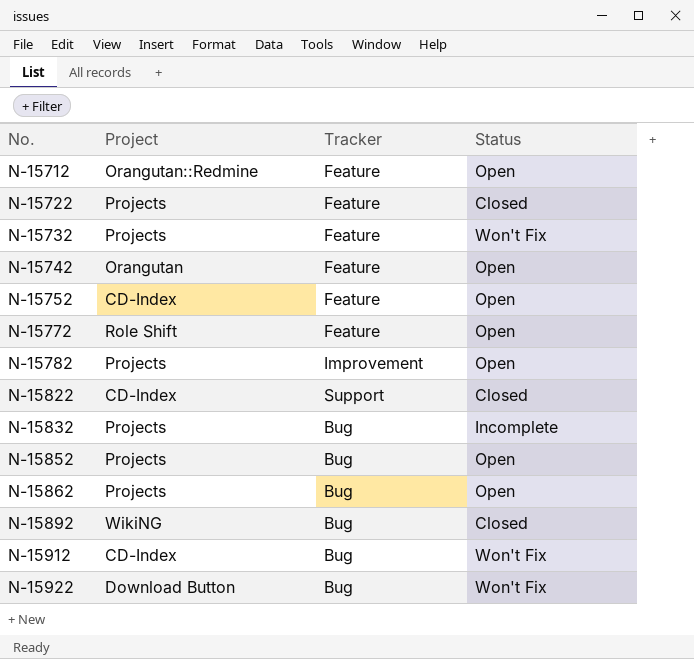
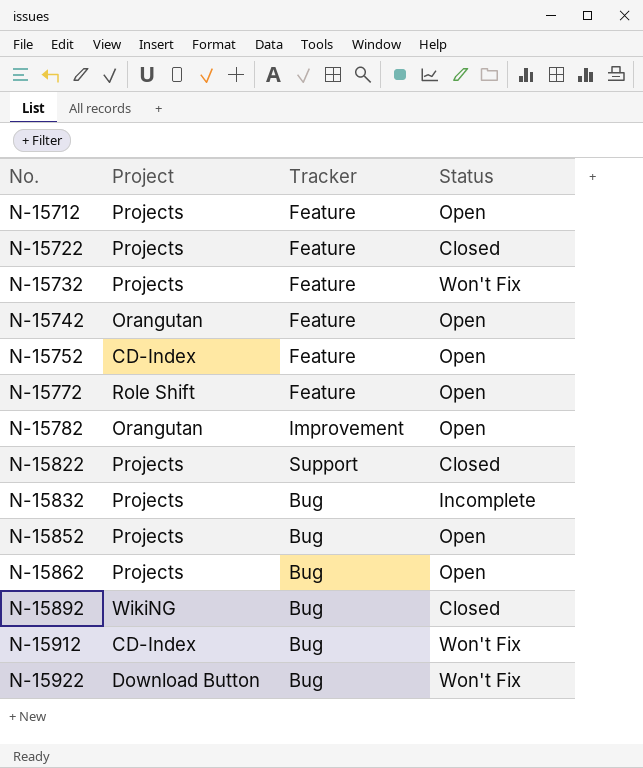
N-15712 | Project: Orangutan::Redmine -> Projects
N-15782 | Project: Projects -> Orangutan
N-15822 | Project: CD-Index -> Projects

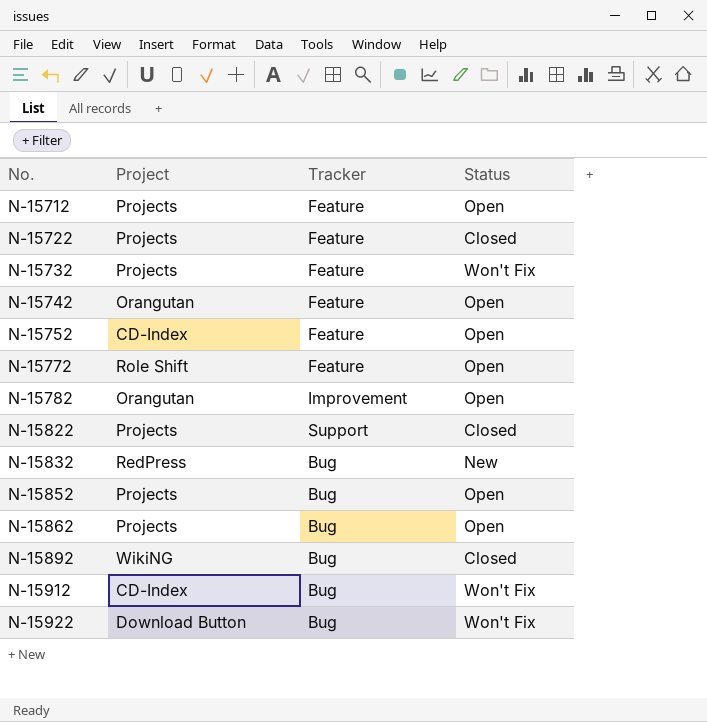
N-15832 | Project: Projects -> RedPress
N-15832 | Status: Incomplete -> New

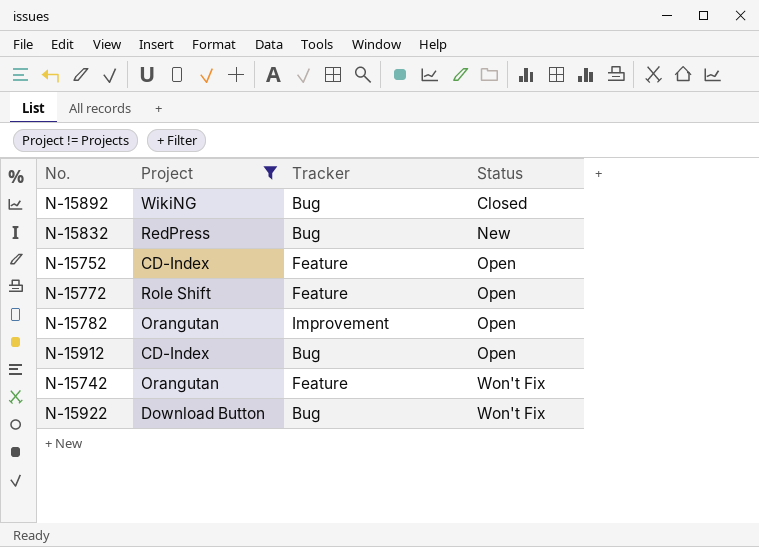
filter: none -> Project != Projects
row order: No. ascending -> Status ascending
N-15912 | Status: Won't Fix -> Open
N-15742 | Status: Open -> Won't Fix

